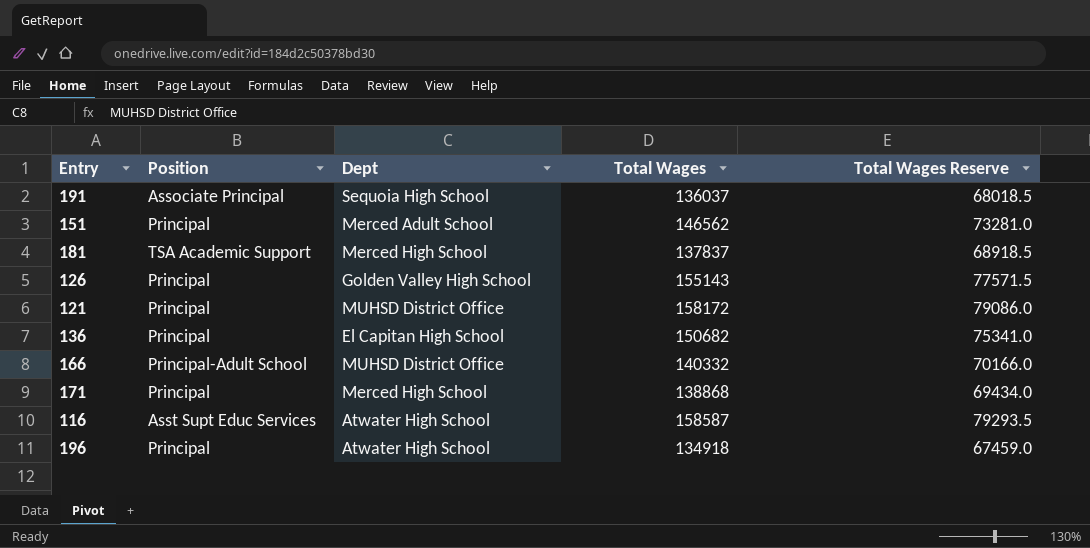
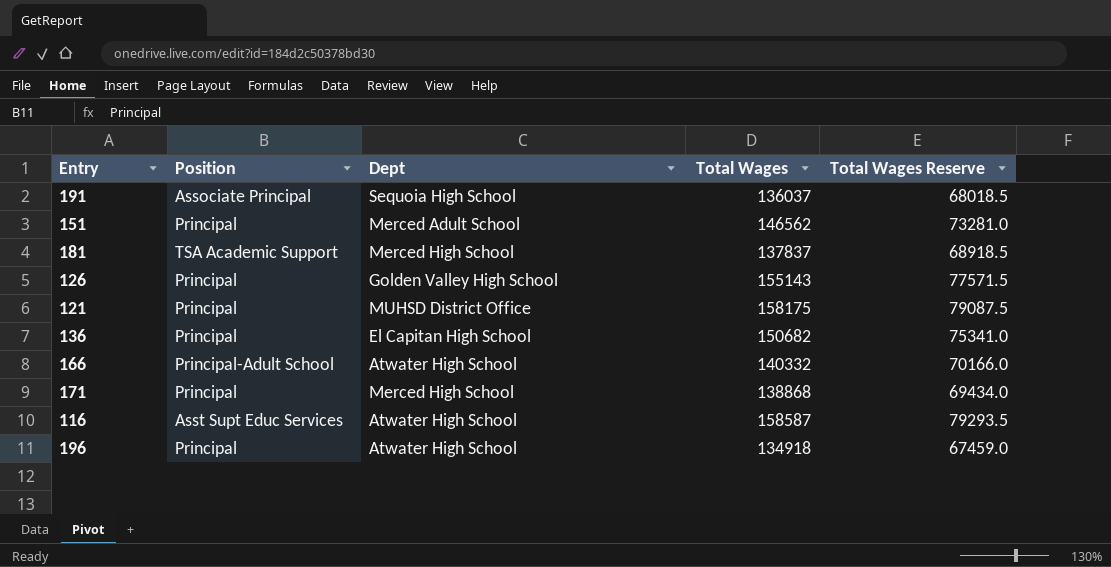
121 | Total Wages: 158172 -> 158175
121 | Total Wages Reserve: 79086.0 -> 79087.5
166 | Dept: MUHSD District Office -> Atwater High School

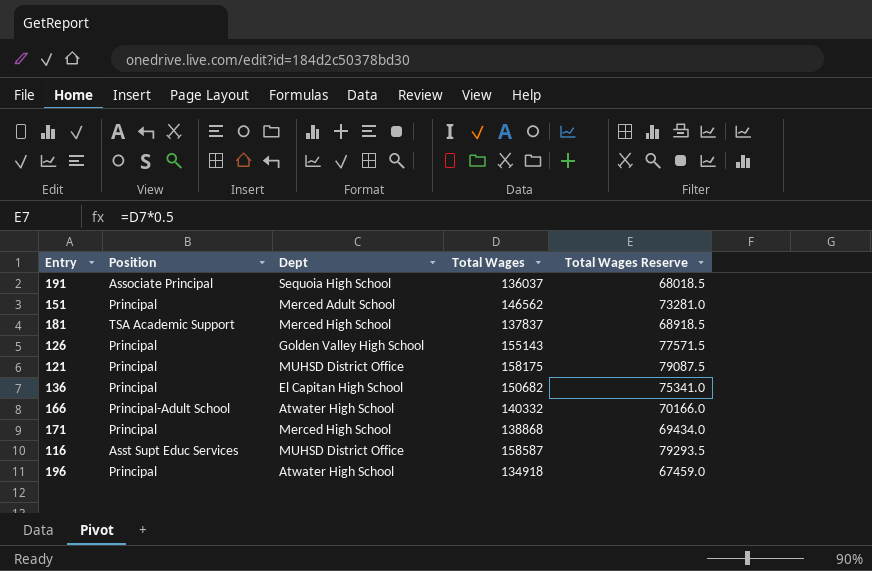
116 | Dept: Atwater High School -> MUHSD District Office

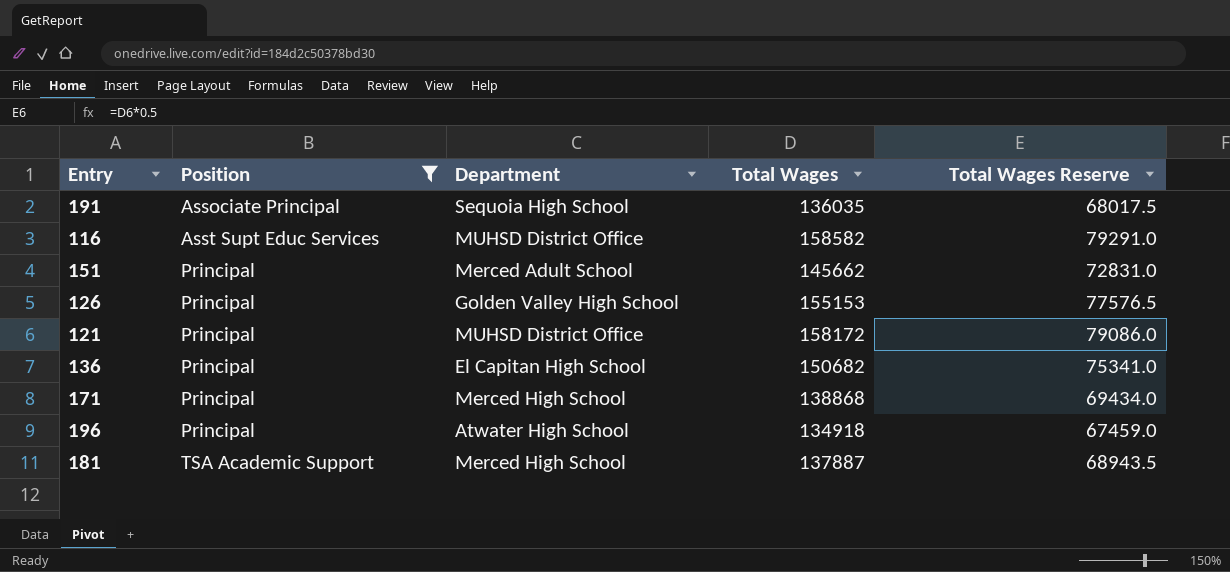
filter: none -> Position != Principal-Adult School
row order: none -> Position ascending
column name: Dept -> Department
191 | Total Wages: 136037 -> 136035
191 | Total Wages Reserve: 68018.5 -> 68017.5
116 | Total Wages: 158587 -> 158582
116 | Total Wages Reserve: 79293.5 -> 79291.0
151 | Total Wages: 146562 -> 145662
151 | Total Wages Reserve: 73281.0 -> 72831.0
126 | Total Wages: 155143 -> 155153
126 | Total Wages Reserve: 77571.5 -> 77576.5
121 | Total Wages: 158175 -> 158172
121 | Total Wages Reserve: 79087.5 -> 79086.0
181 | Total Wages: 137837 -> 137887
181 | Total Wages Reserve: 68918.5 -> 68943.5

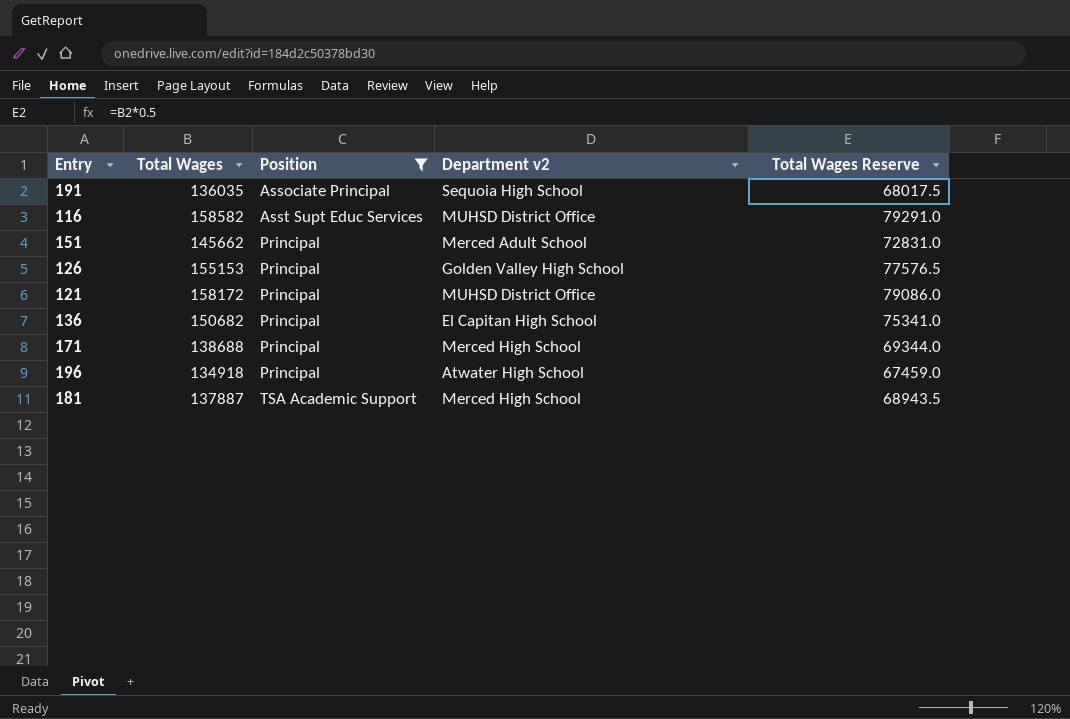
column Total Wages | position: 4 -> 2
column name: Department -> Department v2
171 | Total Wages: 138868 -> 138688
171 | Total Wages Reserve: 69434.0 -> 69344.0

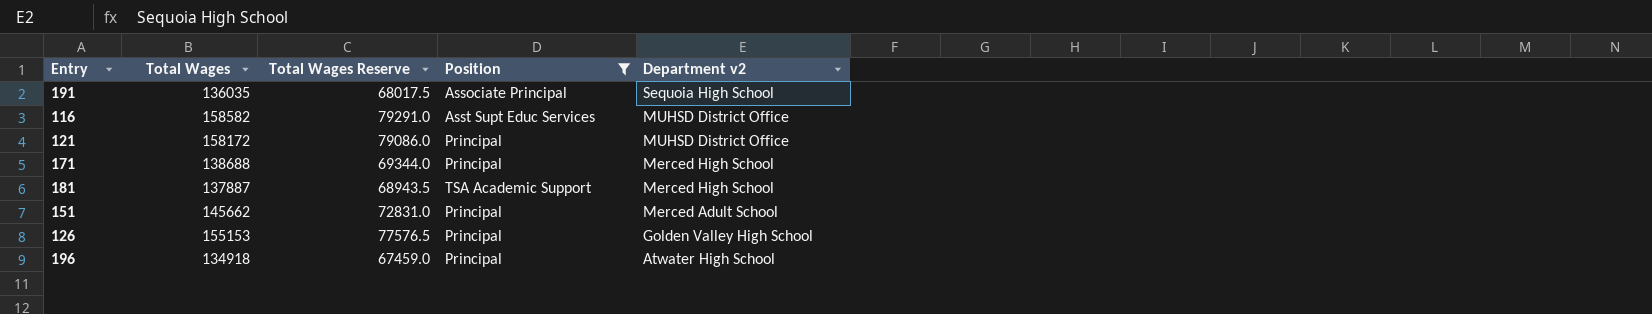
row order: Position ascending -> Department v2 descending
column Total Wages Reserve | position: 5 -> 3
row 136: 150682 | Principal | El Capitan High School | 75341.0 -> none

